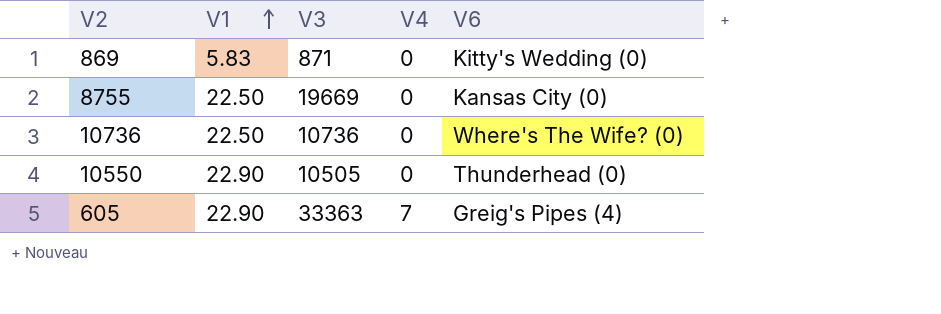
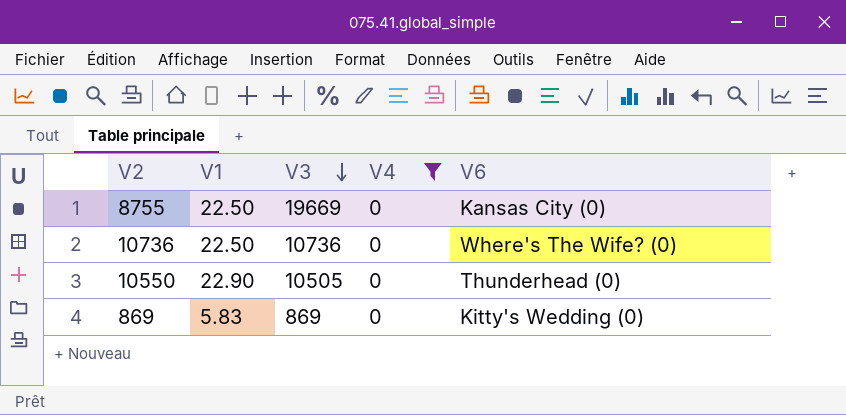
filter: none -> V4 = 0
row order: V1 ascending -> V3 descending
869 | V3: 871 -> 869

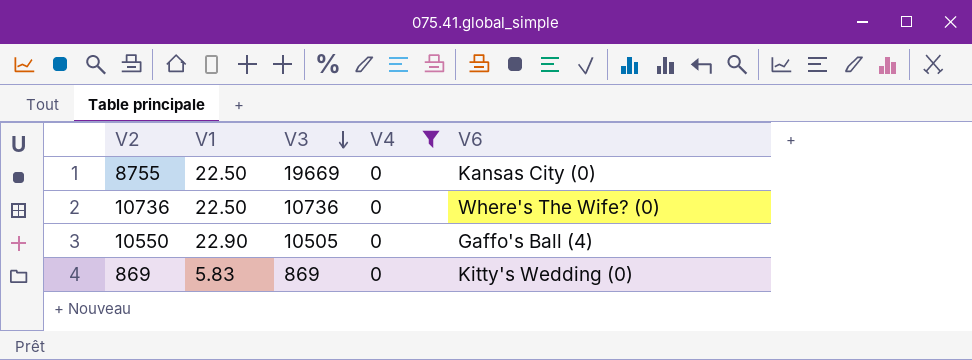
10550 | V6: Thunderhead (0) -> Gaffo's Ball (4)

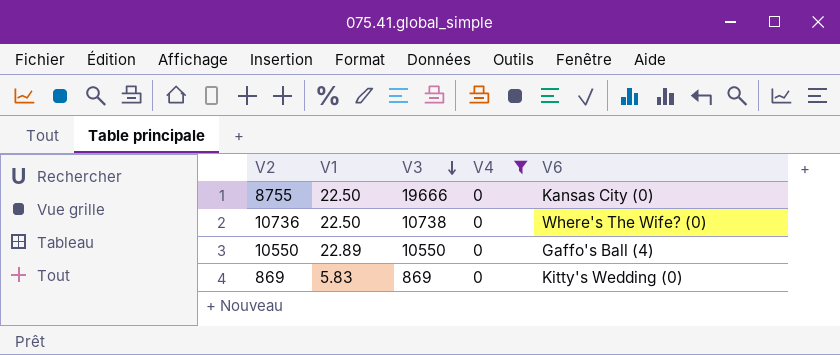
8755 | V3: 19669 -> 19666
10736 | V3: 10736 -> 10738
10550 | V1: 22.90 -> 22.89
10550 | V3: 10505 -> 10550

